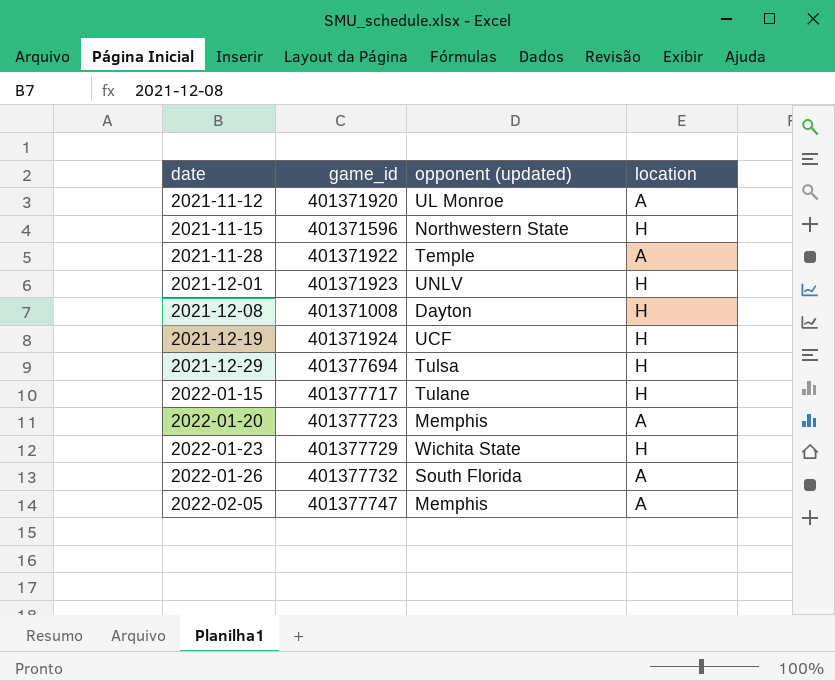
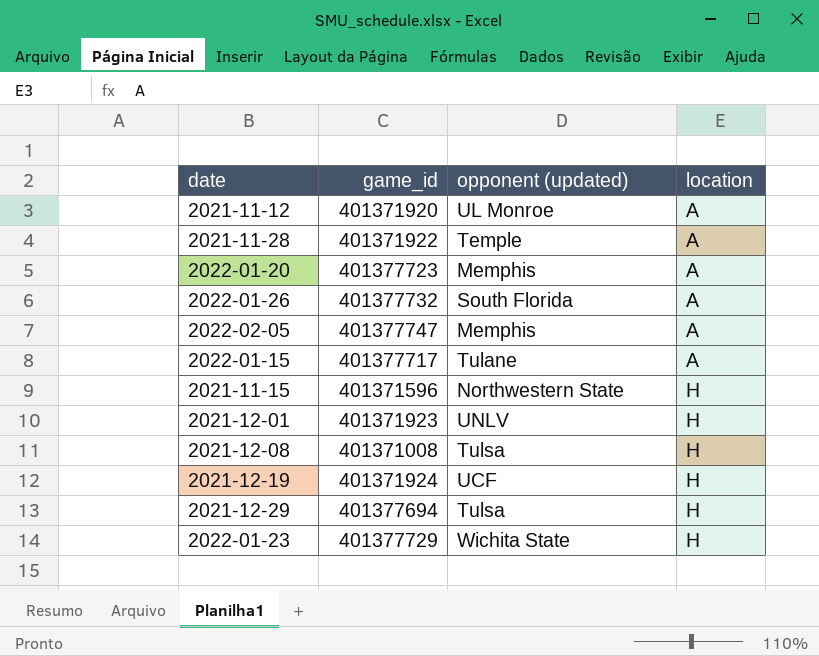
row order: date ascending -> location ascending
2022-01-15 | location: H -> A
2021-12-08 | opponent (updated): Dayton -> Tulsa

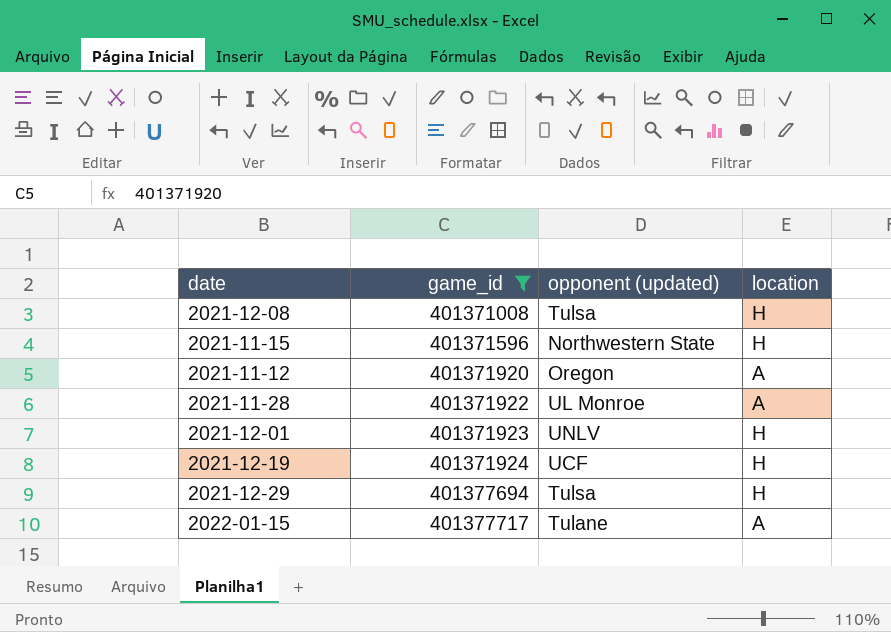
filter: none -> game_id <= 401377717
row order: location ascending -> game_id ascending
2021-11-12 | opponent (updated): UL Monroe -> Oregon
2021-11-28 | opponent (updated): Temple -> UL Monroe

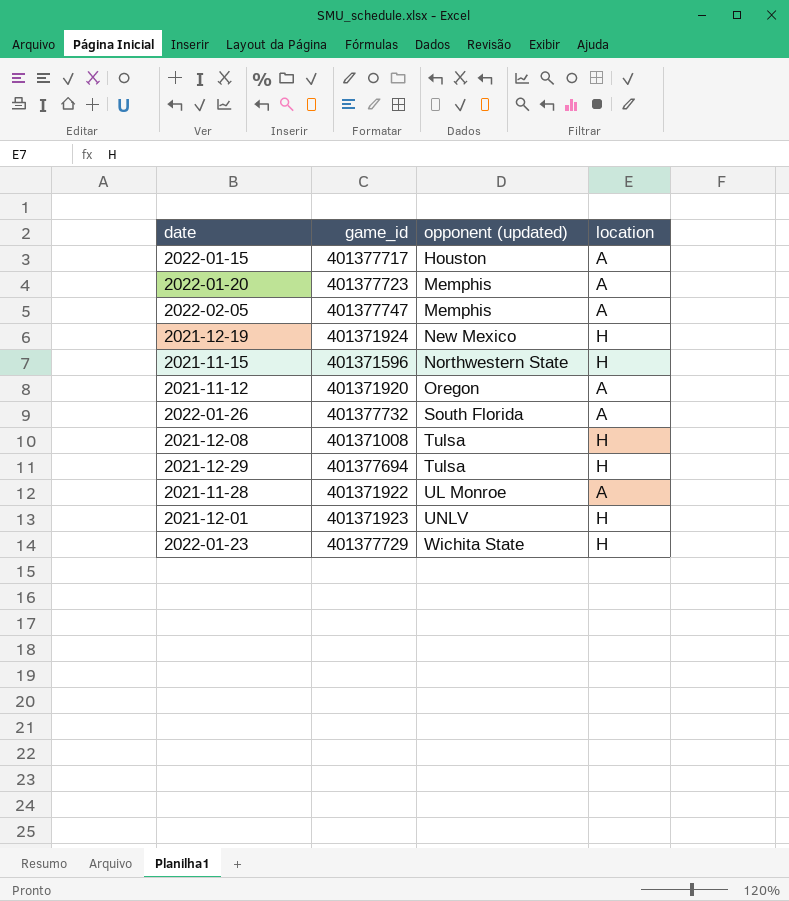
filter: game_id <= 401377717 -> none
row order: game_id ascending -> opponent (updated) ascending
2022-01-15 | opponent (updated): Tulane -> Houston
2021-12-19 | opponent (updated): UCF -> New Mexico

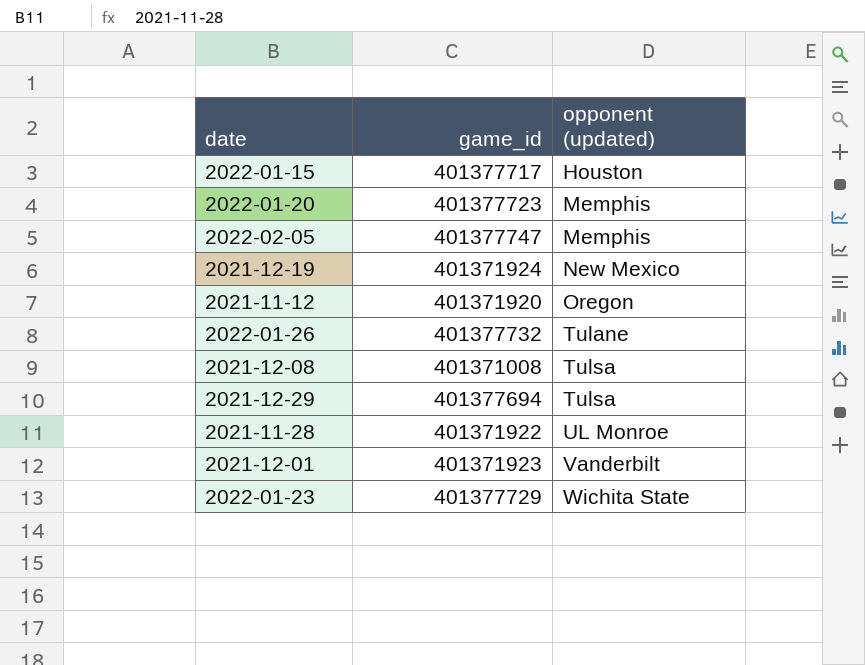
column location | position: 4 -> none
row 2021-11-15: 401371596 | Northwestern State | H -> none
2022-01-26 | opponent (updated): South Florida -> Tulane
2021-12-01 | opponent (updated): UNLV -> Vanderbilt

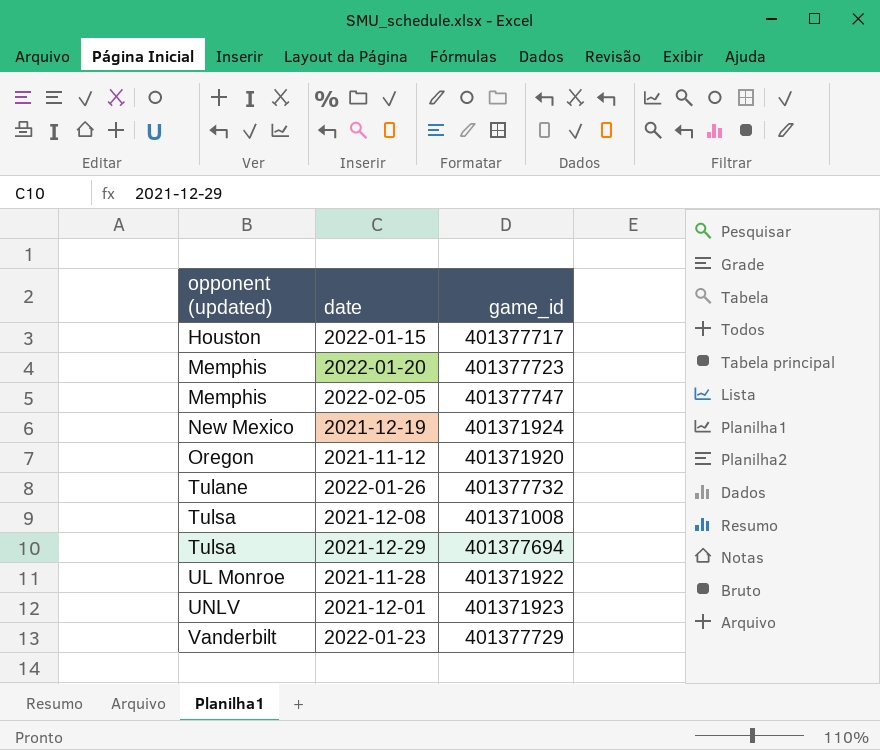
column opponent (updated) | position: 3 -> 1
2021-12-01 | opponent (updated): Vanderbilt -> UNLV
2022-01-23 | opponent (updated): Wichita State -> Vanderbilt

